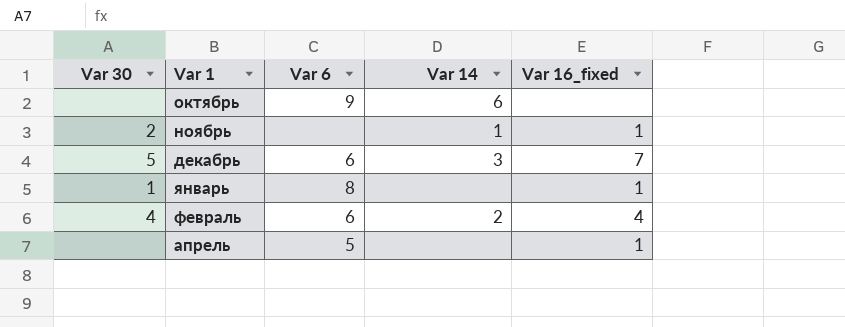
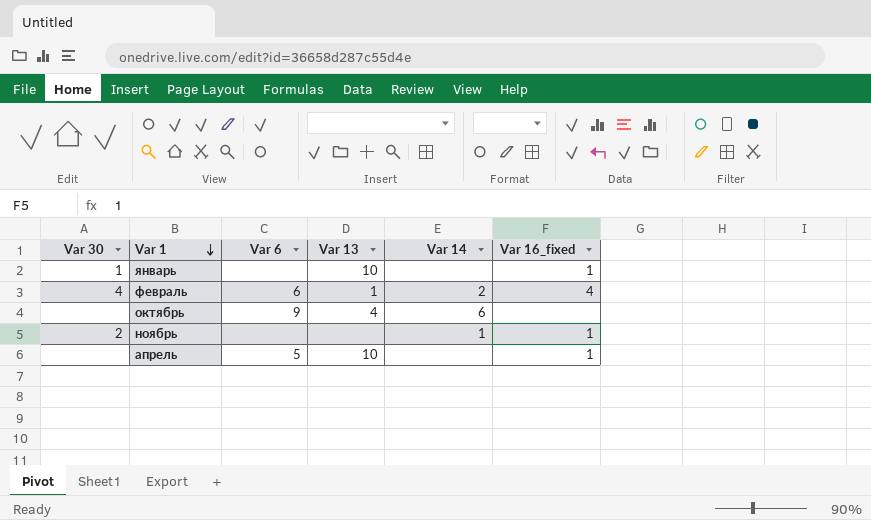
row order: none -> Var 1 descending
column Var 13 | position: none -> 4
row декабрь: 5 | 6 | 3 | 7 -> none
январь | Var 6: 8 -> none

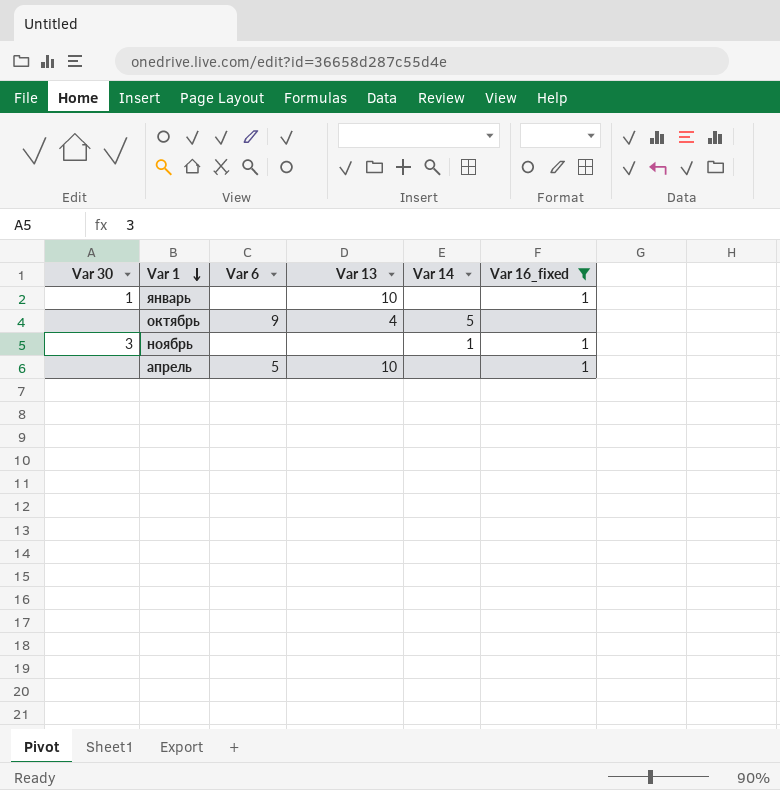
filter: none -> Var 16_fixed != 4
октябрь | Var 14: 6 -> 5
ноябрь | Var 30: 2 -> 3

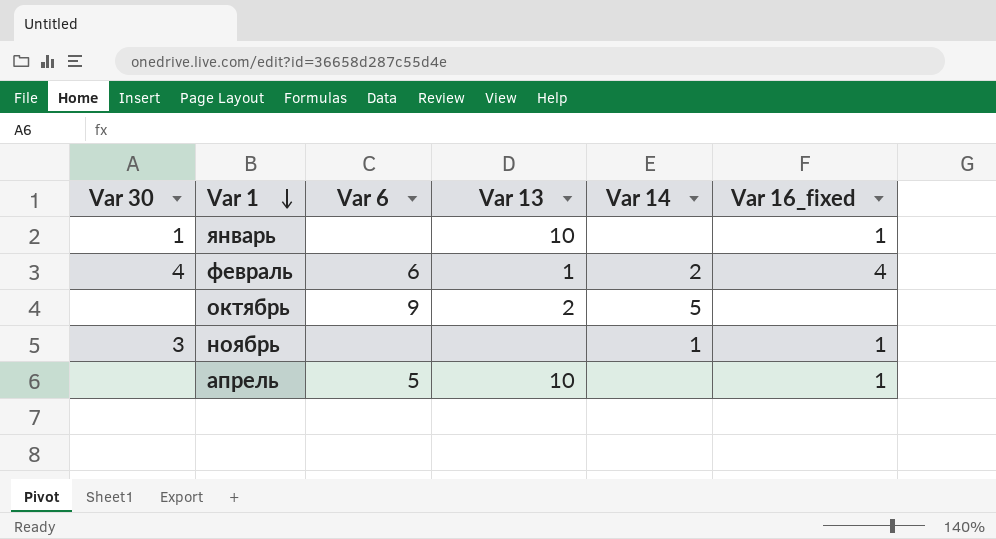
filter: Var 16_fixed != 4 -> none
октябрь | Var 13: 4 -> 2

